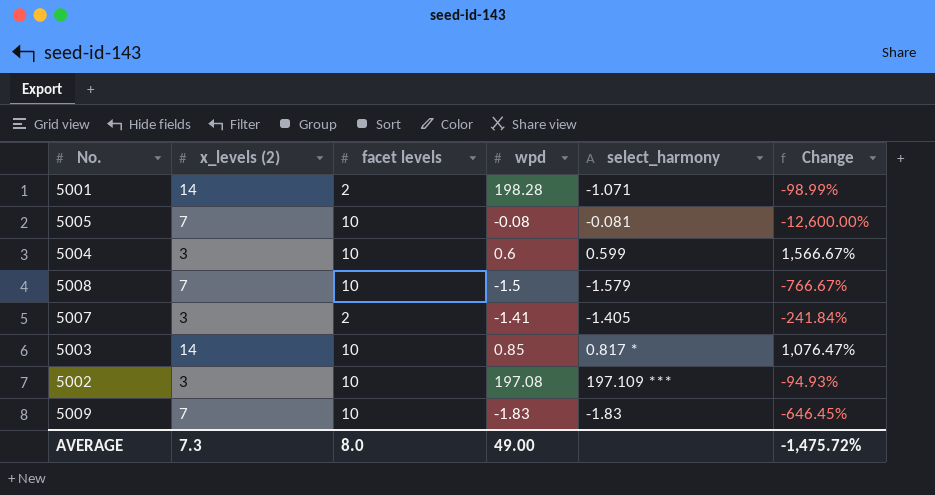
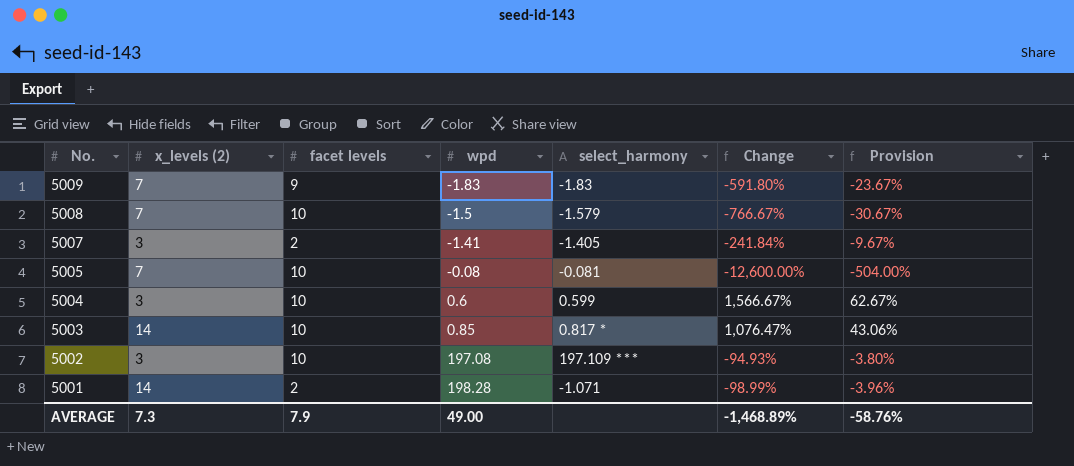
row order: none -> No. descending
column Provision | formula: none -> [Change] * 0.04
5009 | facet levels: 10 -> 9
5009 | Change: -646.45% -> -591.80%
AVERAGE | facet levels: 8.0 -> 7.9
AVERAGE | Change: -1,475.72% -> -1,468.89%

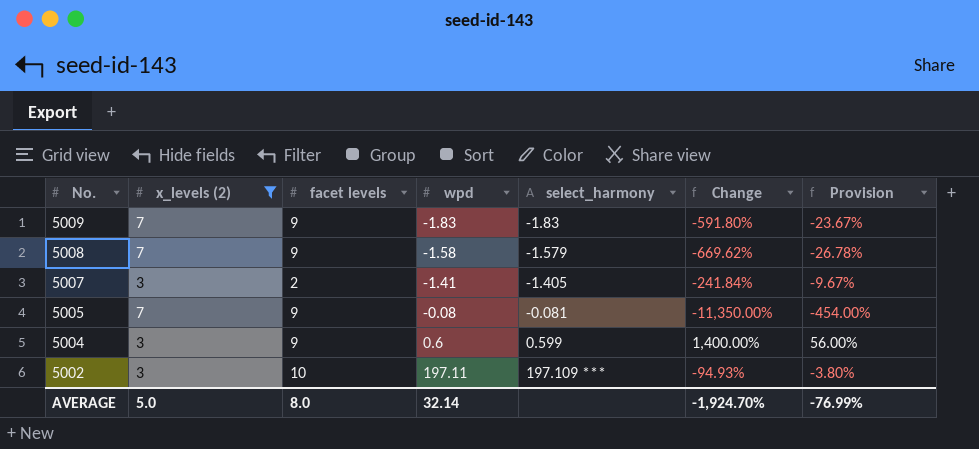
filter: none -> x_levels (2) != 14
5008 | facet levels: 10 -> 9
5008 | wpd: -1.5 -> -1.58
5008 | Change: -766.67% -> -669.62%
5008 | Provision: -30.67% -> -26.78%
5005 | facet levels: 10 -> 9
5005 | Change: -12,600.00% -> -11,350.00%
5005 | Provision: -504.00% -> -454.00%
5004 | facet levels: 10 -> 9
5004 | Change: 1,566.67% -> 1,400.00%
5004 | Provision: 62.67% -> 56.00%
5002 | wpd: 197.08 -> 197.11
AVERAGE | x_levels (2): 7.3 -> 5.0
AVERAGE | facet levels: 7.9 -> 8.0
AVERAGE | wpd: 49.00 -> 32.14
AVERAGE | Change: -1,468.89% -> -1,924.70%
AVERAGE | Provision: -58.76% -> -76.99%

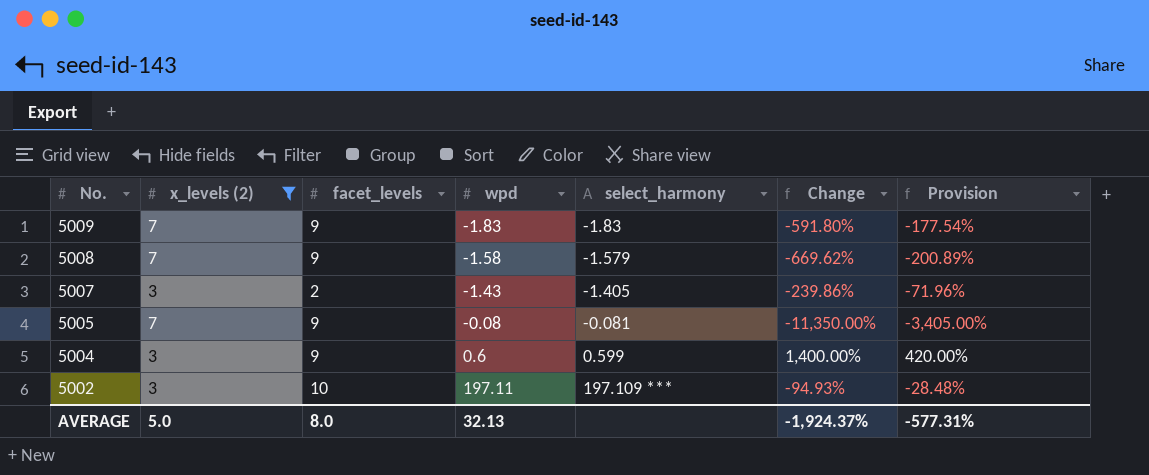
column name: facet levels -> facet_levels
column Provision | formula: [Change] * 0.04 -> [Change] * 0.3
5007 | wpd: -1.41 -> -1.43
5007 | Change: -241.84% -> -239.86%
AVERAGE | wpd: 32.14 -> 32.13
AVERAGE | Change: -1,924.70% -> -1,924.37%
AVERAGE | Provision: -76.99% -> -577.31%

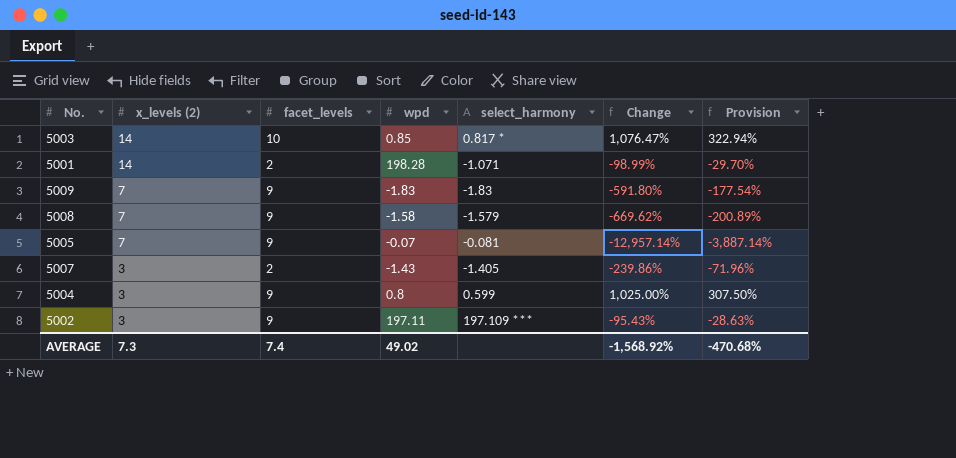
filter: x_levels (2) != 14 -> none
row order: No. descending -> x_levels (2) descending
5005 | wpd: -0.08 -> -0.07
5005 | Change: -11,350.00% -> -12,957.14%
5005 | Provision: -3,405.00% -> -3,887.14%
5004 | wpd: 0.6 -> 0.8
5004 | Change: 1,400.00% -> 1,025.00%
5004 | Provision: 420.00% -> 307.50%
5002 | facet_levels: 10 -> 9
5002 | Change: -94.93% -> -95.43%
5002 | Provision: -28.48% -> -28.63%
AVERAGE | x_levels (2): 5.0 -> 7.3
AVERAGE | facet_levels: 8.0 -> 7.4
AVERAGE | wpd: 32.13 -> 49.02
AVERAGE | Change: -1,924.37% -> -1,568.92%
AVERAGE | Provision: -577.31% -> -470.68%

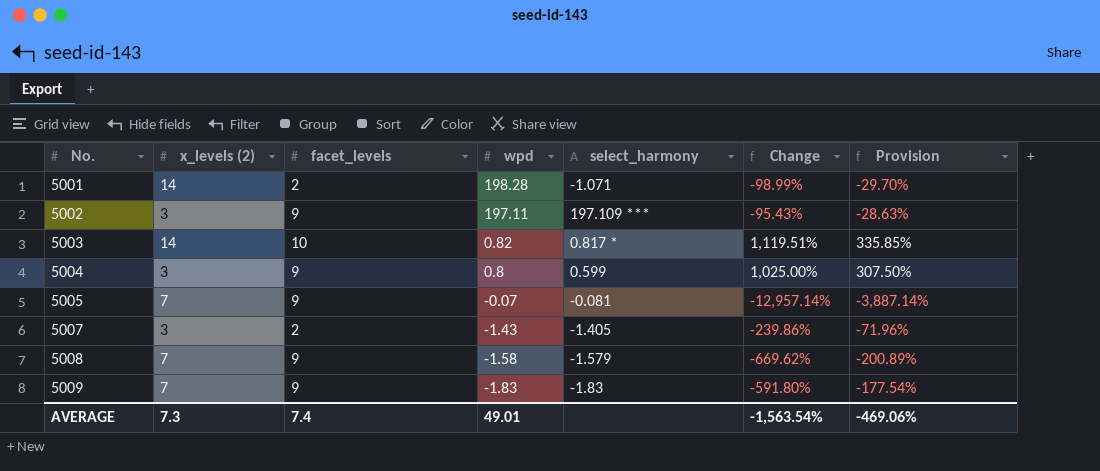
row order: x_levels (2) descending -> No. ascending
5003 | wpd: 0.85 -> 0.82
5003 | Change: 1,076.47% -> 1,119.51%
5003 | Provision: 322.94% -> 335.85%
AVERAGE | wpd: 49.02 -> 49.01
AVERAGE | Change: -1,568.92% -> -1,563.54%
AVERAGE | Provision: -470.68% -> -469.06%

